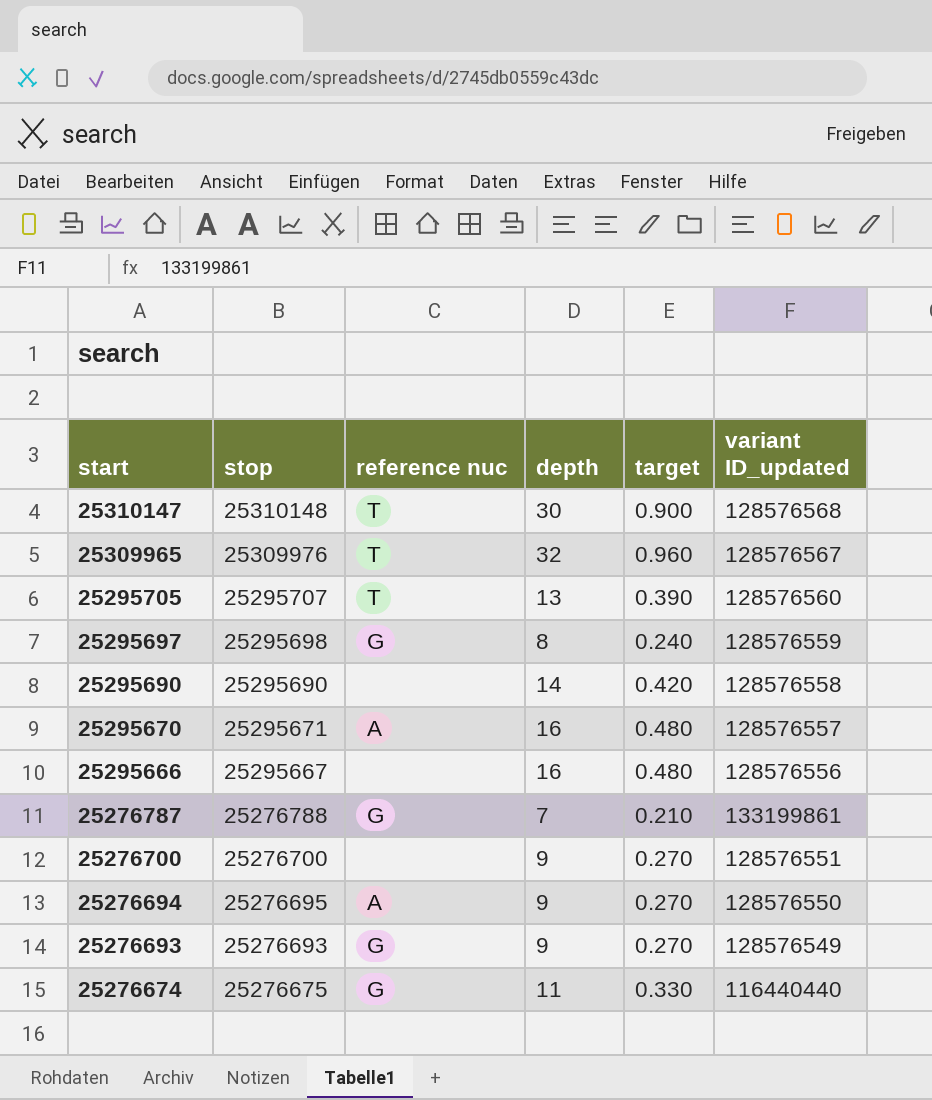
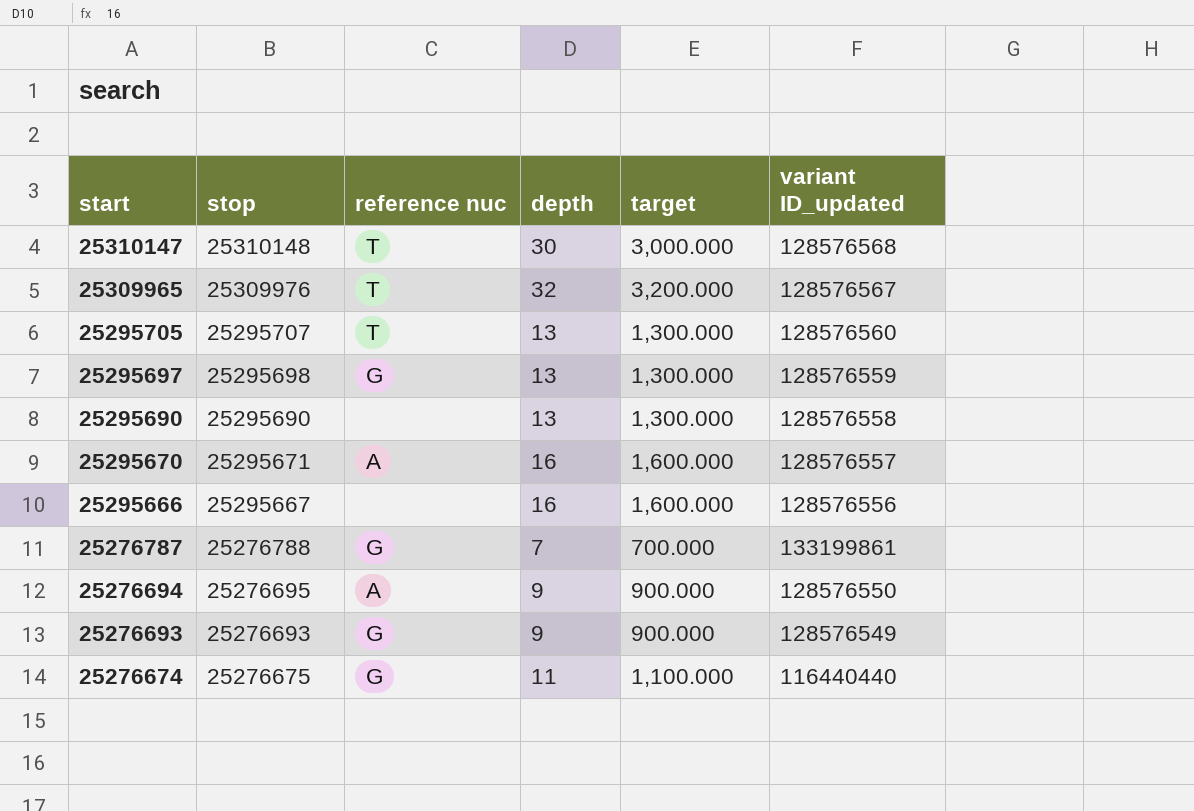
column target | formula: [depth] * 0.03 -> [depth] * 100
row 25276700: 25276700 | none | 9 | 0.270 | 128576551 -> none
25295697 | depth: 8 -> 13
25295690 | depth: 14 -> 13

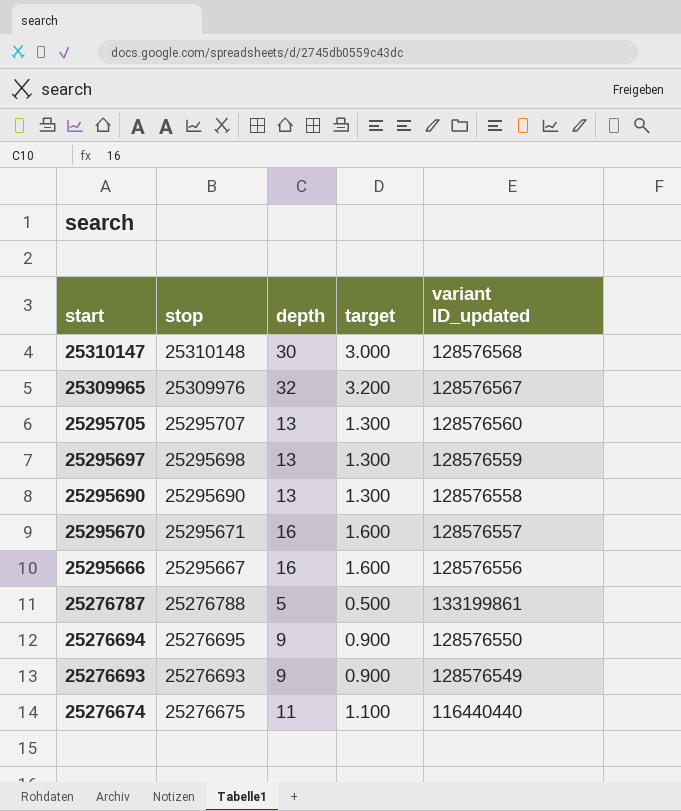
column reference nuc | position: 3 -> none
column target | formula: [depth] * 100 -> [depth] * 0.1
25276787 | depth: 7 -> 5

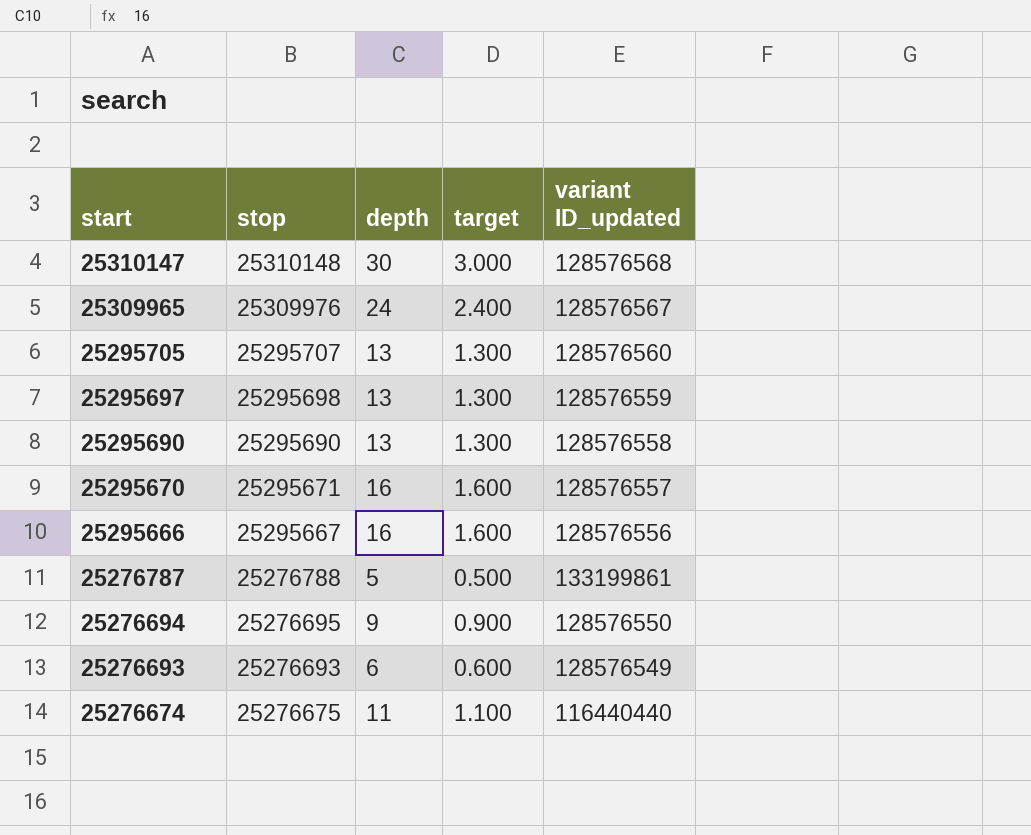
25309965 | depth: 32 -> 24
25309965 | target: 3.200 -> 2.400
25276693 | depth: 9 -> 6
25276693 | target: 0.900 -> 0.600

